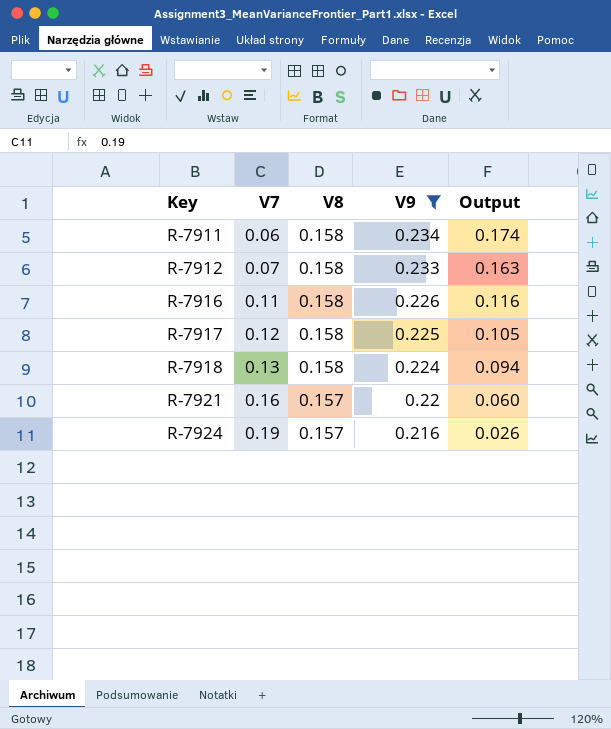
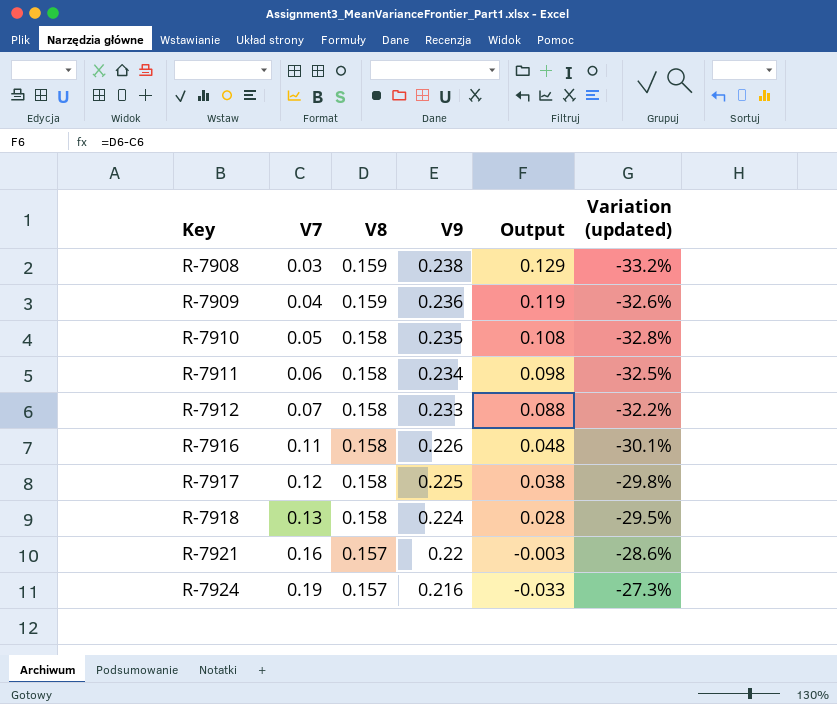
filter: V9 <= 0.234 -> none
column Output | formula: [V9] - [V7] -> [V8] - [V7]
column Variation (updated) | formula: none -> ([V8] - [V9]) / [V9]

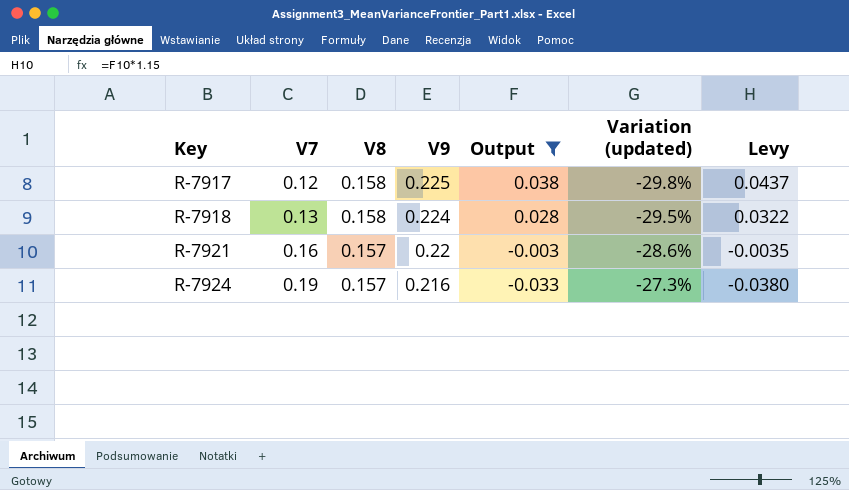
filter: none -> Output <= 0.038
column Levy | formula: none -> [Output] * 1.15

